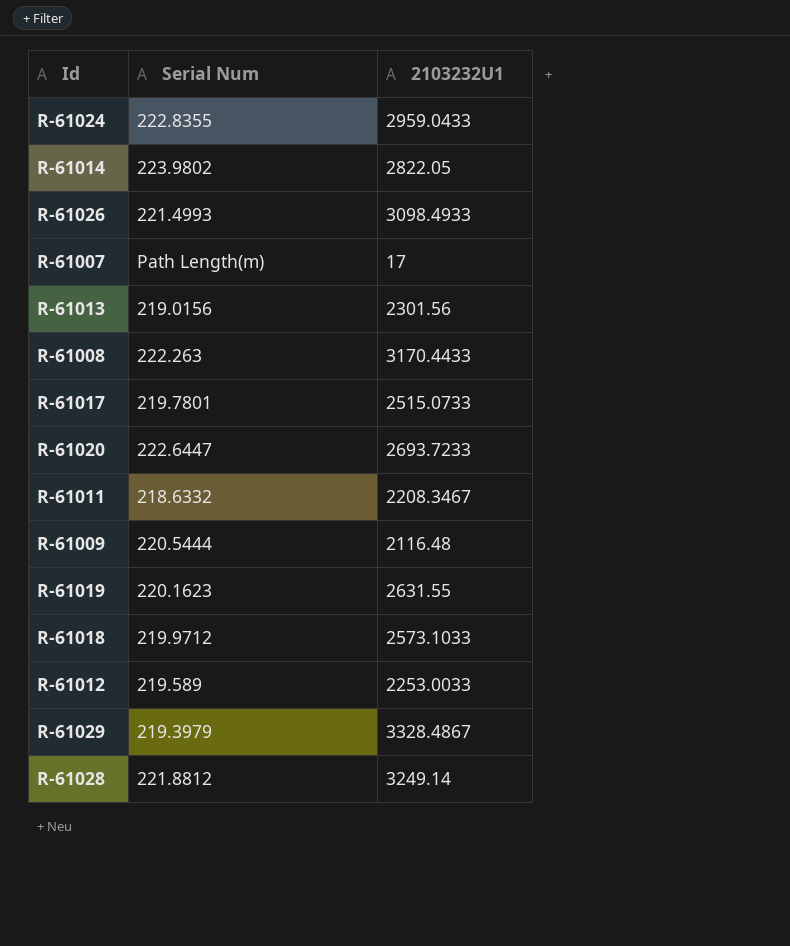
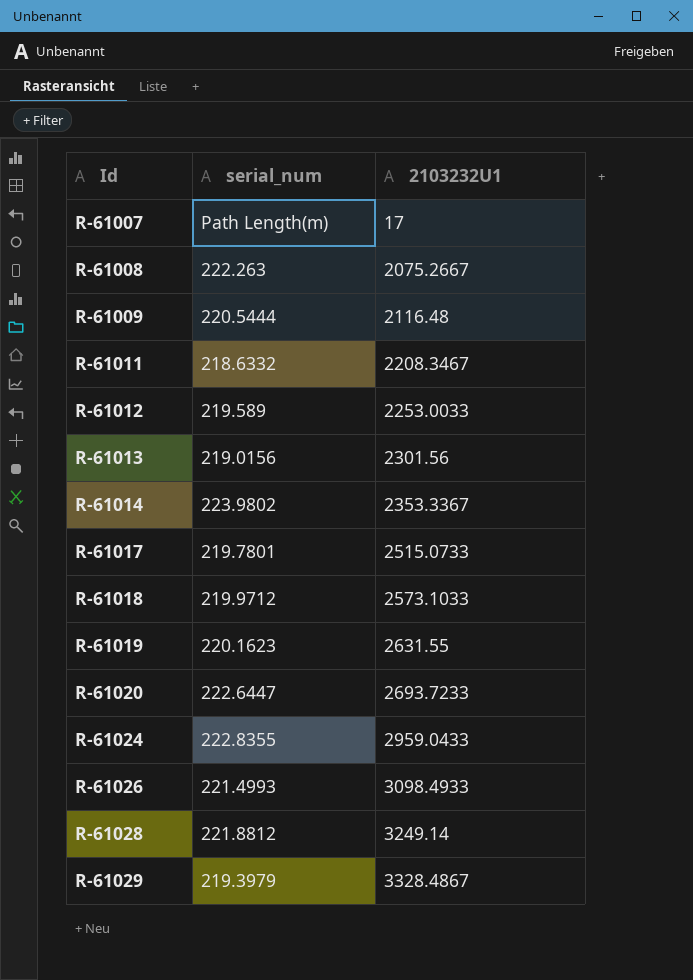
row order: none -> Id ascending
column name: Serial Num -> serial_num
R-61008 | 2103232U1: 3170.4433 -> 2075.2667
R-61014 | 2103232U1: 2822.05 -> 2353.3367

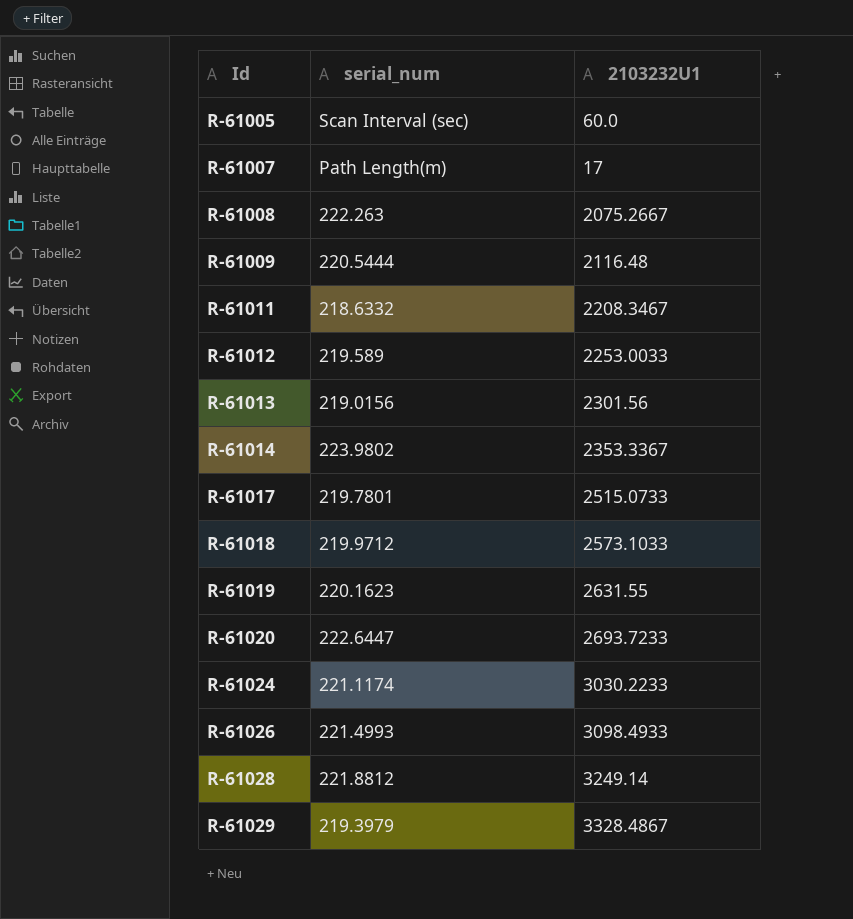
row R-61005: none -> Scan Interval (sec) | 60.0
R-61024 | serial_num: 222.8355 -> 221.1174
R-61024 | 2103232U1: 2959.0433 -> 3030.2233

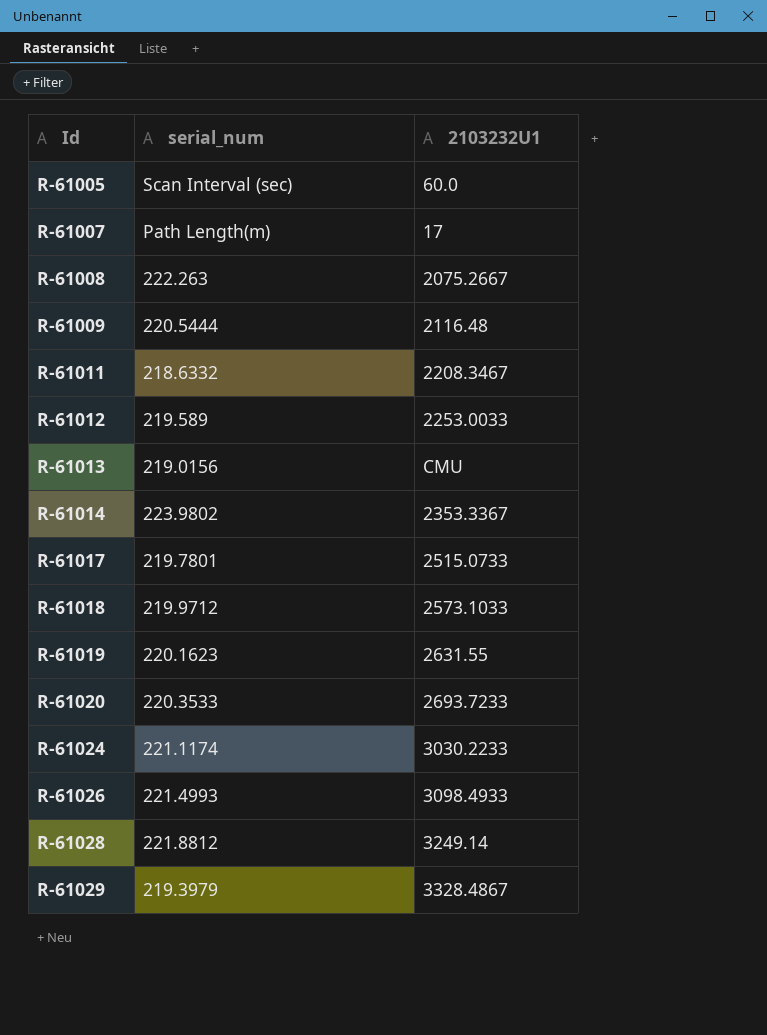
R-61013 | 2103232U1: 2301.56 -> CMU
R-61020 | serial_num: 222.6447 -> 220.3533

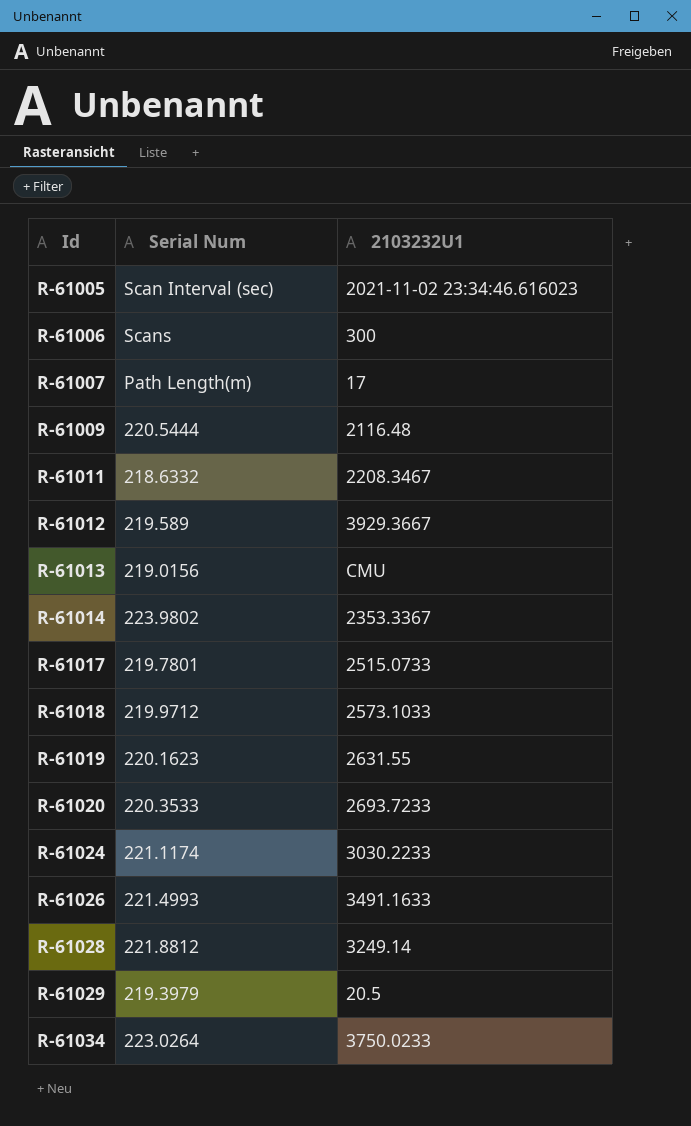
column name: serial_num -> Serial Num
row R-61008: 222.263 | 2075.2667 -> none
R-61005 | 2103232U1: 60.0 -> 2021-11-02 23:34:46.616023
row R-61006: none -> Scans | 300
R-61012 | 2103232U1: 2253.0033 -> 3929.3667
R-61026 | 2103232U1: 3098.4933 -> 3491.1633
R-61029 | 2103232U1: 3328.4867 -> 20.5
row R-61034: none -> 223.0264 | 3750.0233

